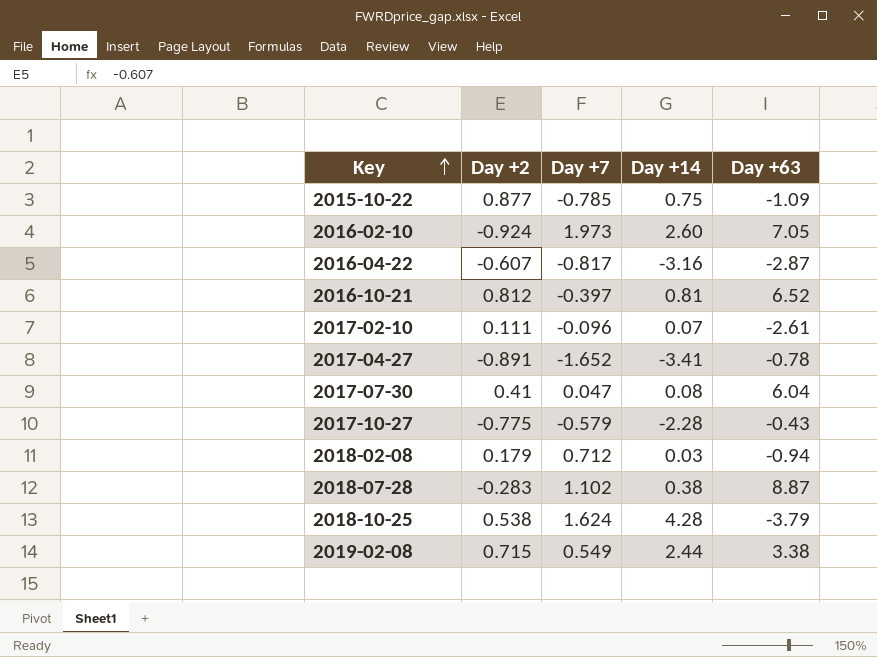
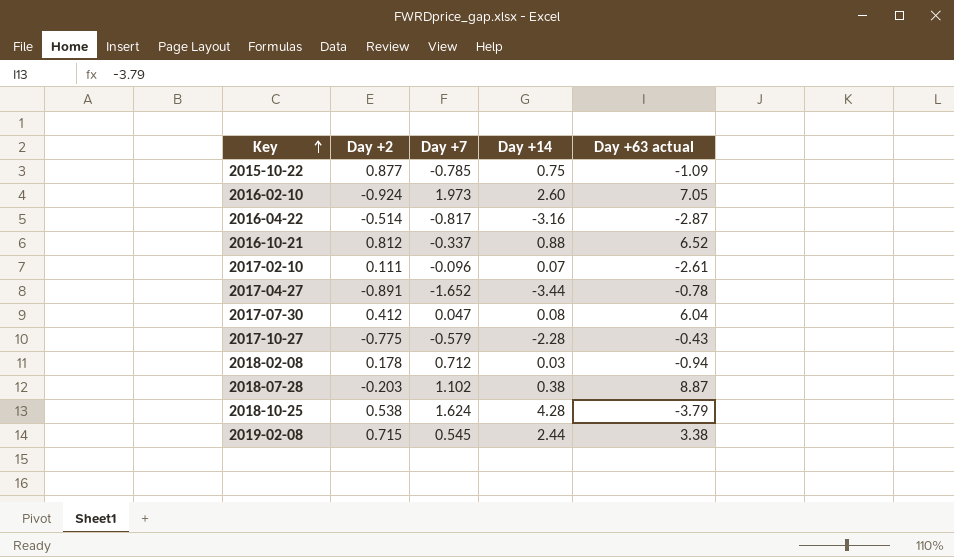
column name: Day +63 -> Day +63 actual
2016-04-22 | Day +2: -0.607 -> -0.514
2016-10-21 | Day +7: -0.397 -> -0.337
2016-10-21 | Day +14: 0.81 -> 0.88
2017-04-27 | Day +14: -3.41 -> -3.44
2017-07-30 | Day +2: 0.41 -> 0.412
2018-02-08 | Day +2: 0.179 -> 0.178
2018-07-28 | Day +2: -0.283 -> -0.203
2019-02-08 | Day +7: 0.549 -> 0.545

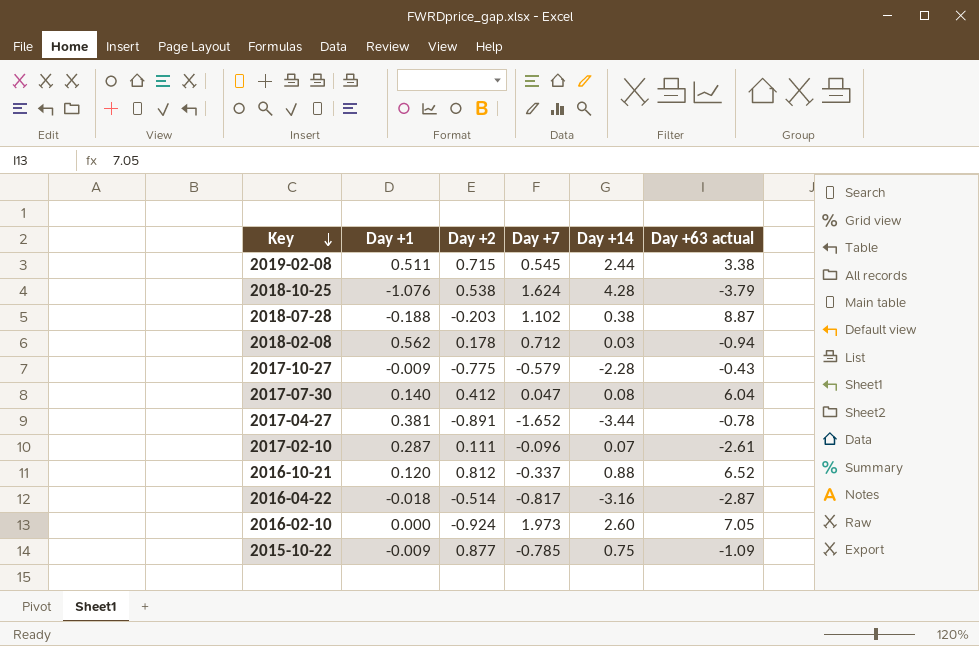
row order: Key ascending -> Key descending
column Day +1 | position: none -> 2

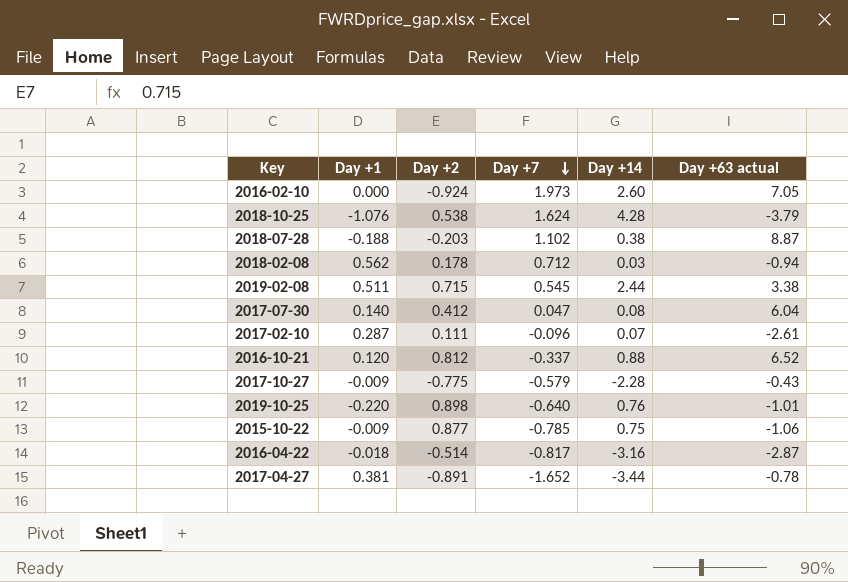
row order: Key descending -> Day +7 descending
row 2019-10-25: none -> -0.220 | 0.898 | -0.640 | 0.76 | -1.01
2015-10-22 | Day +63 actual: -1.09 -> -1.06

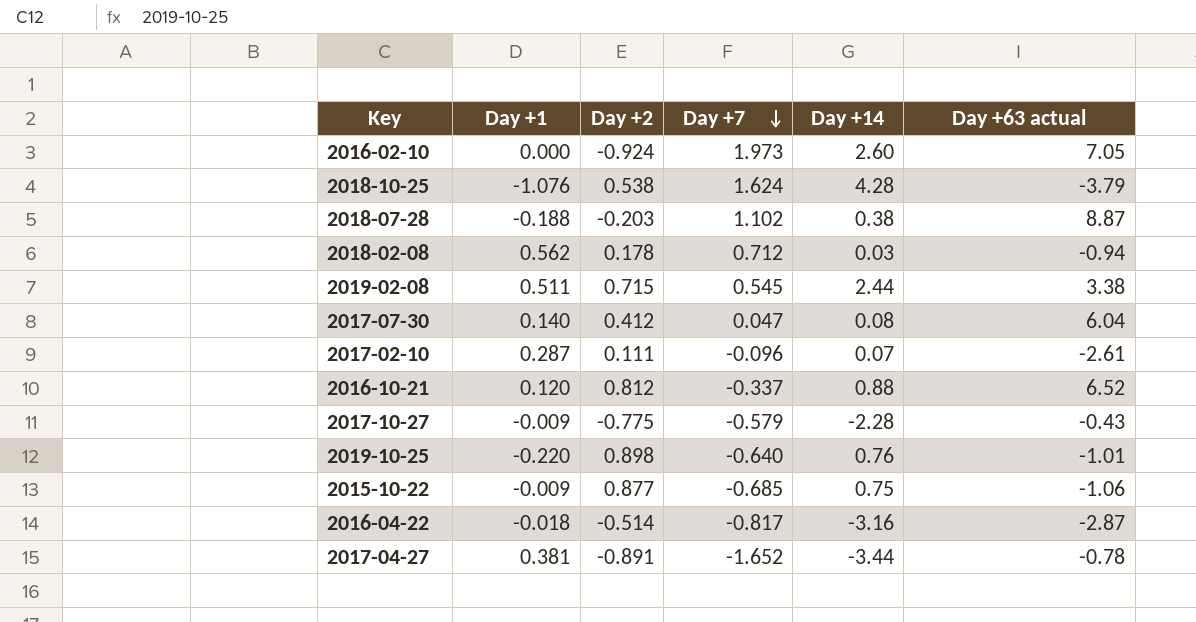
2015-10-22 | Day +7: -0.785 -> -0.685

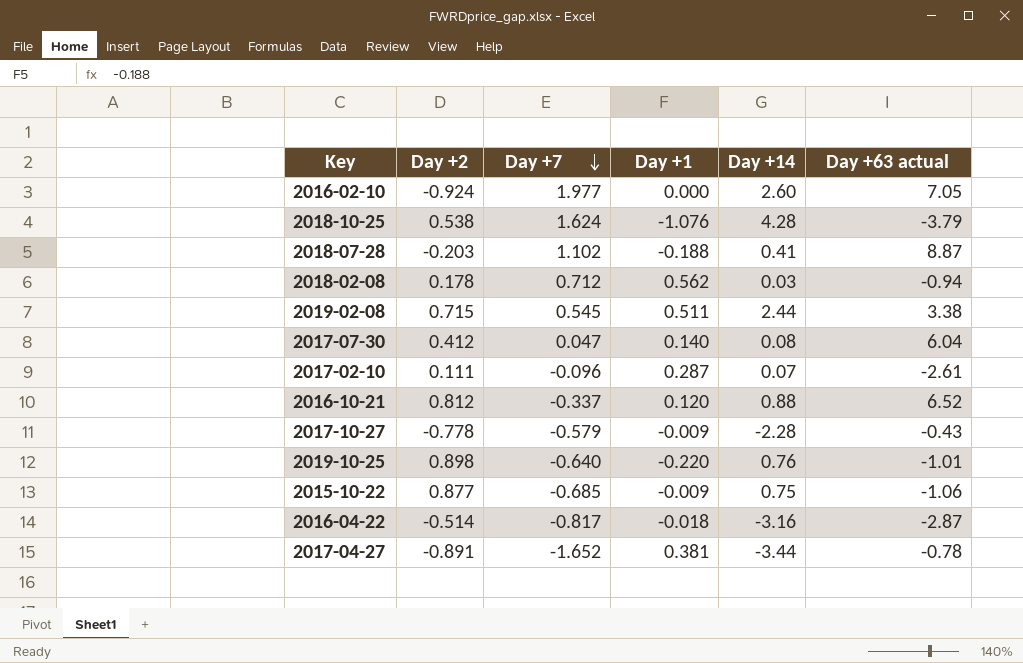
column Day +1 | position: 2 -> 4
2016-02-10 | Day +7: 1.973 -> 1.977
2018-07-28 | Day +14: 0.38 -> 0.41
2017-10-27 | Day +2: -0.775 -> -0.778

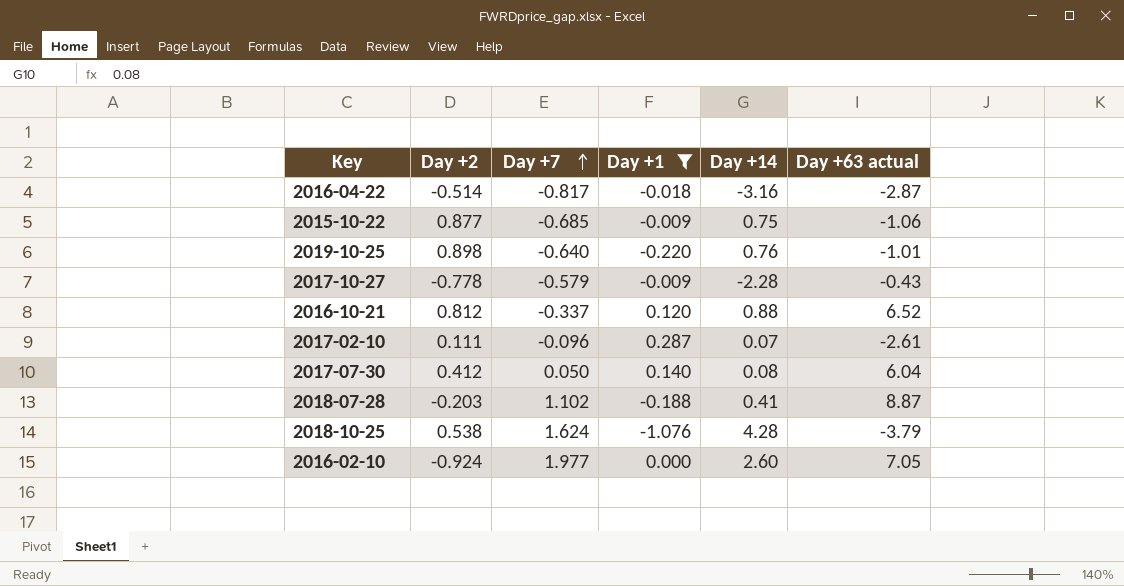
filter: none -> Day +1 <= 0.287
row order: Day +7 descending -> Day +7 ascending
2017-07-30 | Day +7: 0.047 -> 0.050

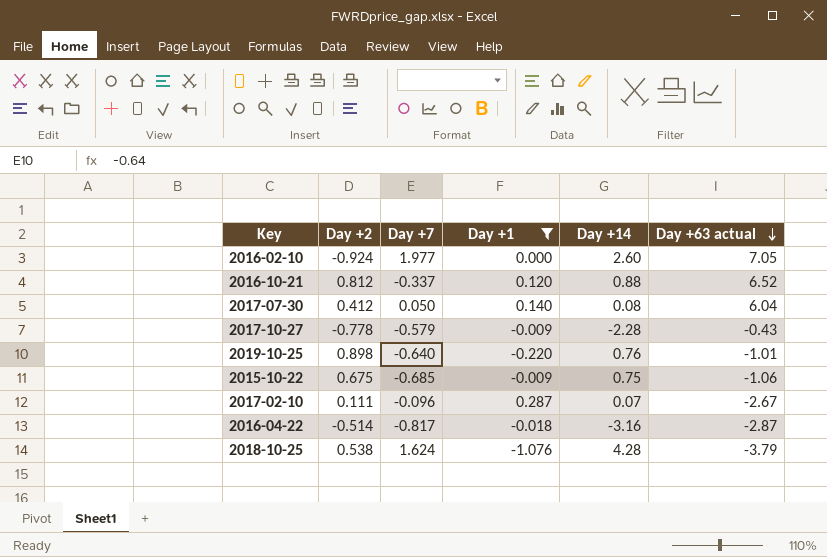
row order: Day +7 ascending -> Day +63 actual descending
row 2018-07-28: -0.203 | 1.102 | -0.188 | 0.41 | 8.87 -> none
2015-10-22 | Day +2: 0.877 -> 0.675
2017-02-10 | Day +63 actual: -2.61 -> -2.67

